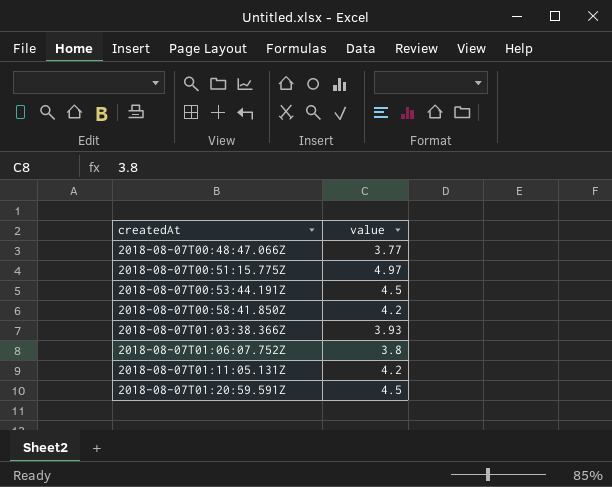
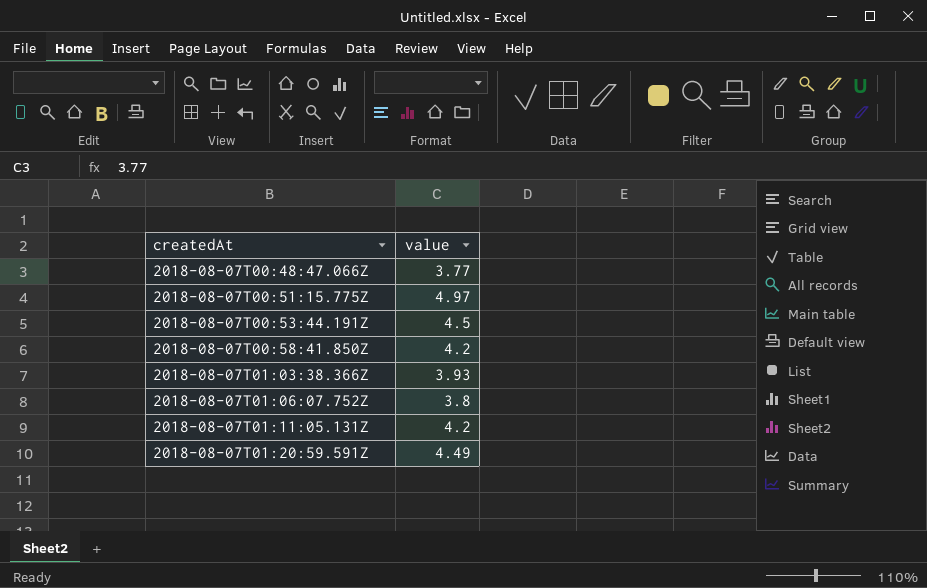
2018-08-07T01:20:59.591Z | value: 4.5 -> 4.49

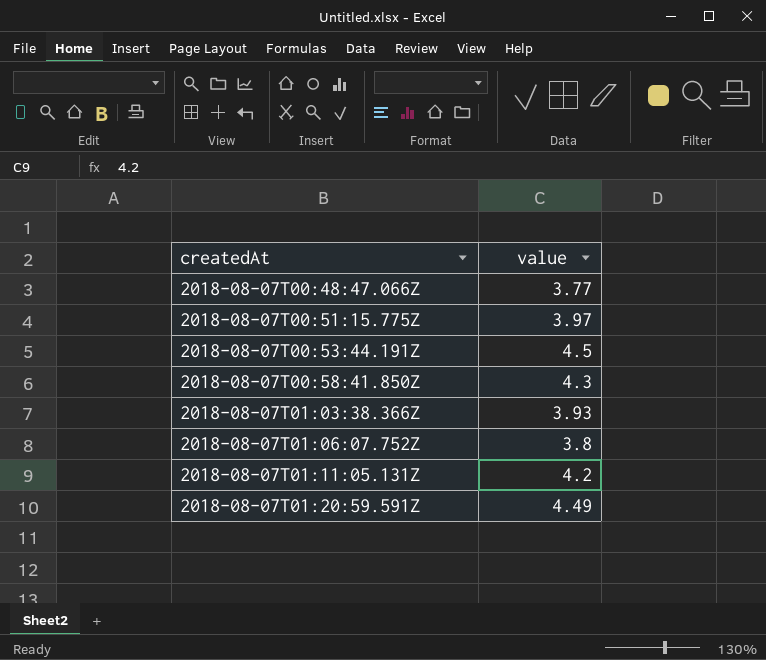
2018-08-07T00:51:15.775Z | value: 4.97 -> 3.97
2018-08-07T00:58:41.850Z | value: 4.2 -> 4.3

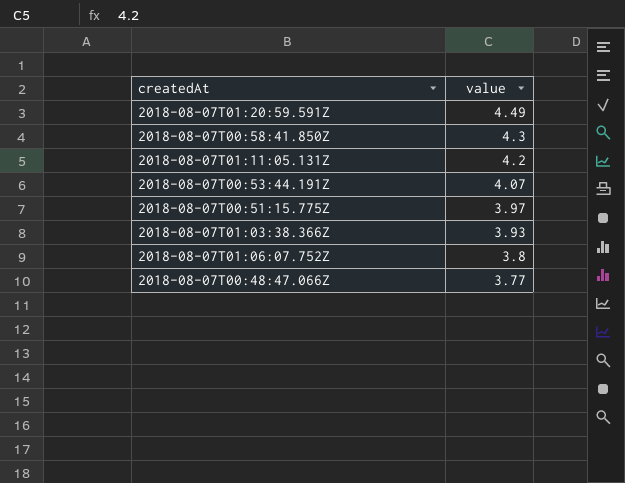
row order: createdAt ascending -> value descending
2018-08-07T00:53:44.191Z | value: 4.5 -> 4.07

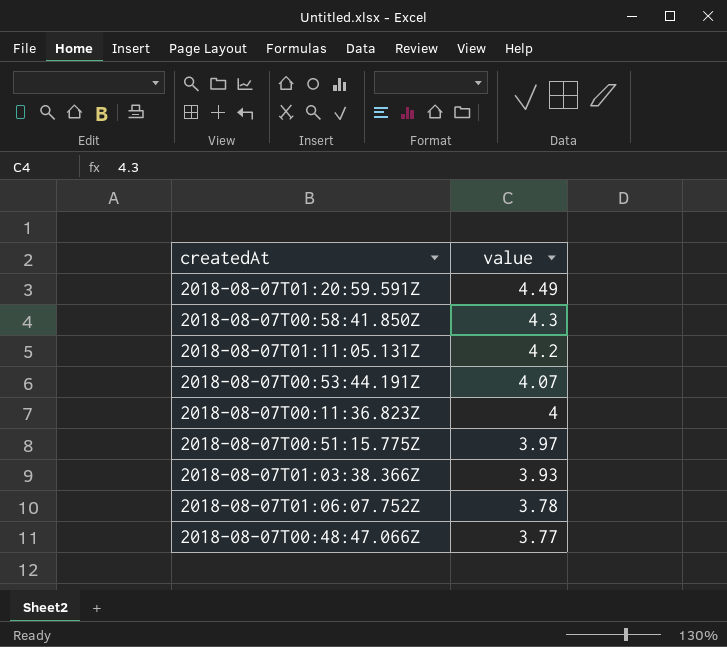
row 2018-08-07T00:11:36.823Z: none -> 4
2018-08-07T01:06:07.752Z | value: 3.8 -> 3.78

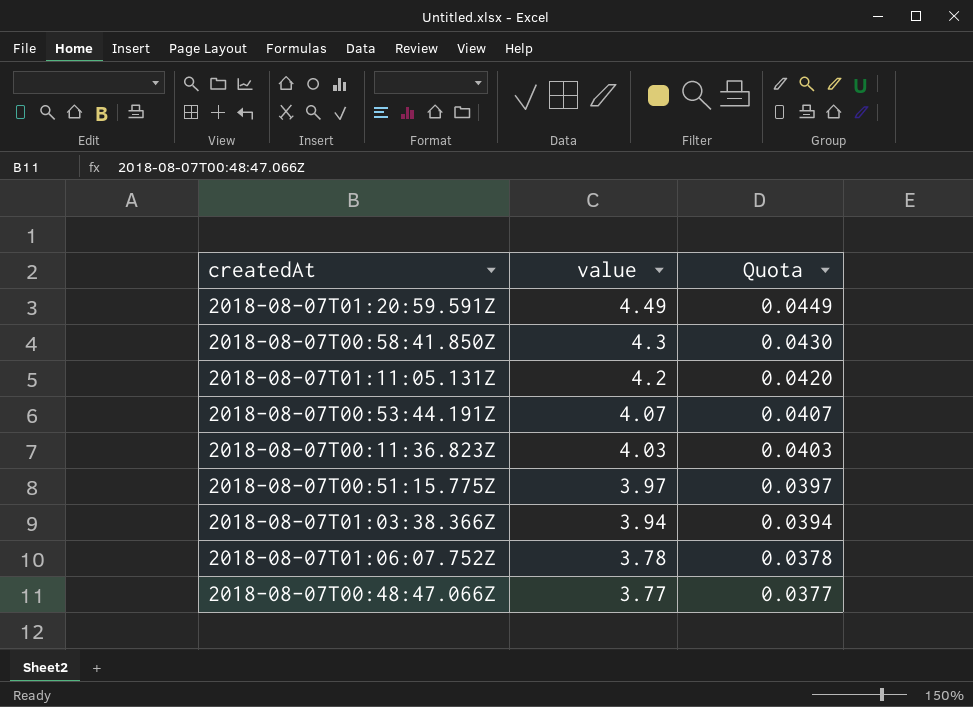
column Quota | formula: none -> [value] * 0.01
2018-08-07T00:11:36.823Z | value: 4 -> 4.03
2018-08-07T01:03:38.366Z | value: 3.93 -> 3.94

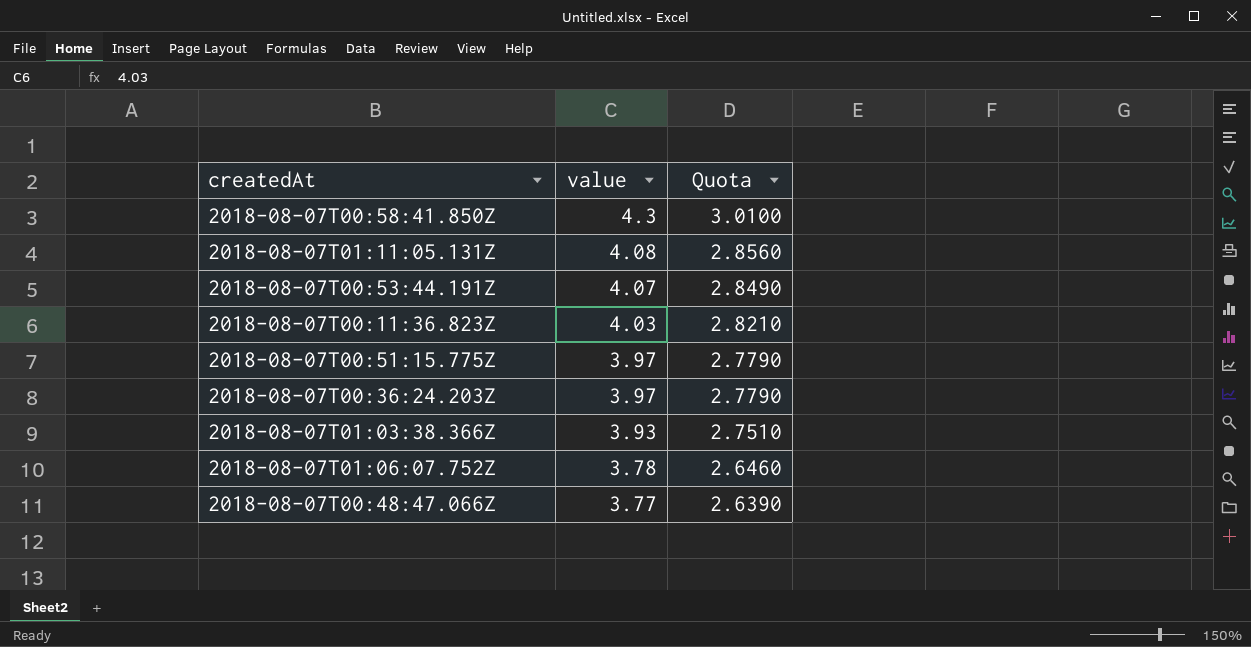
column Quota | formula: [value] * 0.01 -> [value] * 0.7
row 2018-08-07T01:20:59.591Z: 4.49 | 0.0449 -> none
2018-08-07T01:11:05.131Z | value: 4.2 -> 4.08
row 2018-08-07T00:36:24.203Z: none -> 3.97 | 2.7790
2018-08-07T01:03:38.366Z | value: 3.94 -> 3.93

